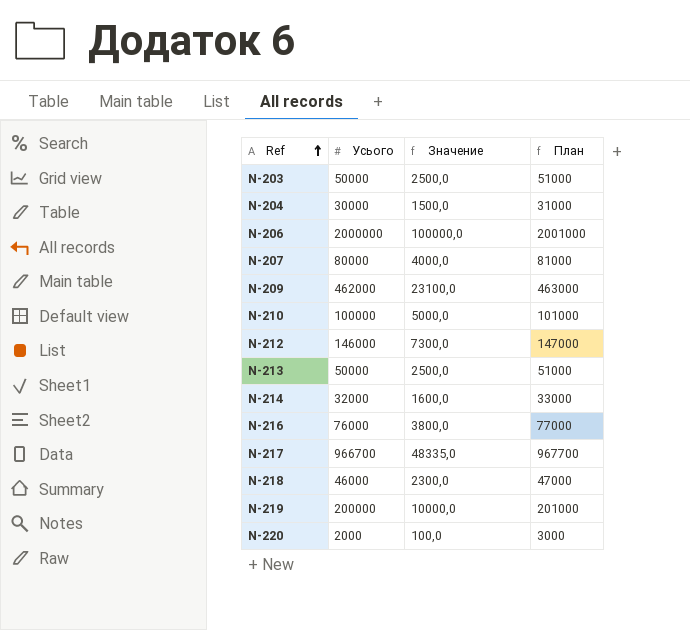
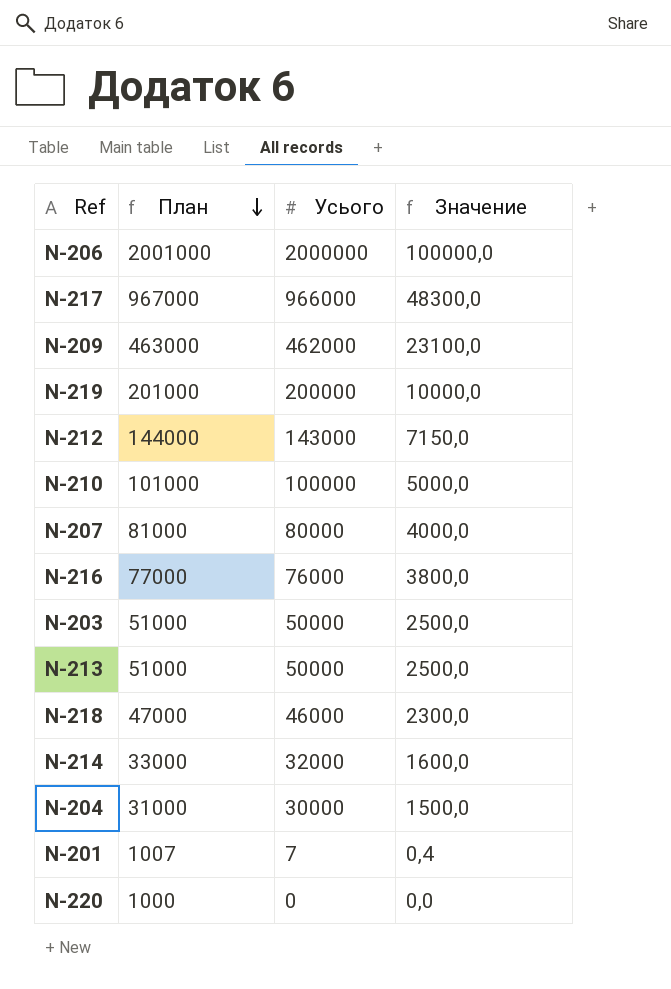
row order: Ref ascending -> План descending
column План | position: 4 -> 2
N-217 | План: 967700 -> 967000
N-217 | Усього: 966700 -> 966000
N-217 | Значение: 48335,0 -> 48300,0
N-212 | План: 147000 -> 144000
N-212 | Усього: 146000 -> 143000
N-212 | Значение: 7300,0 -> 7150,0
row N-201: none -> 1007 | 7 | 0,4
N-220 | План: 3000 -> 1000
N-220 | Усього: 2000 -> 0
N-220 | Значение: 100,0 -> 0,0

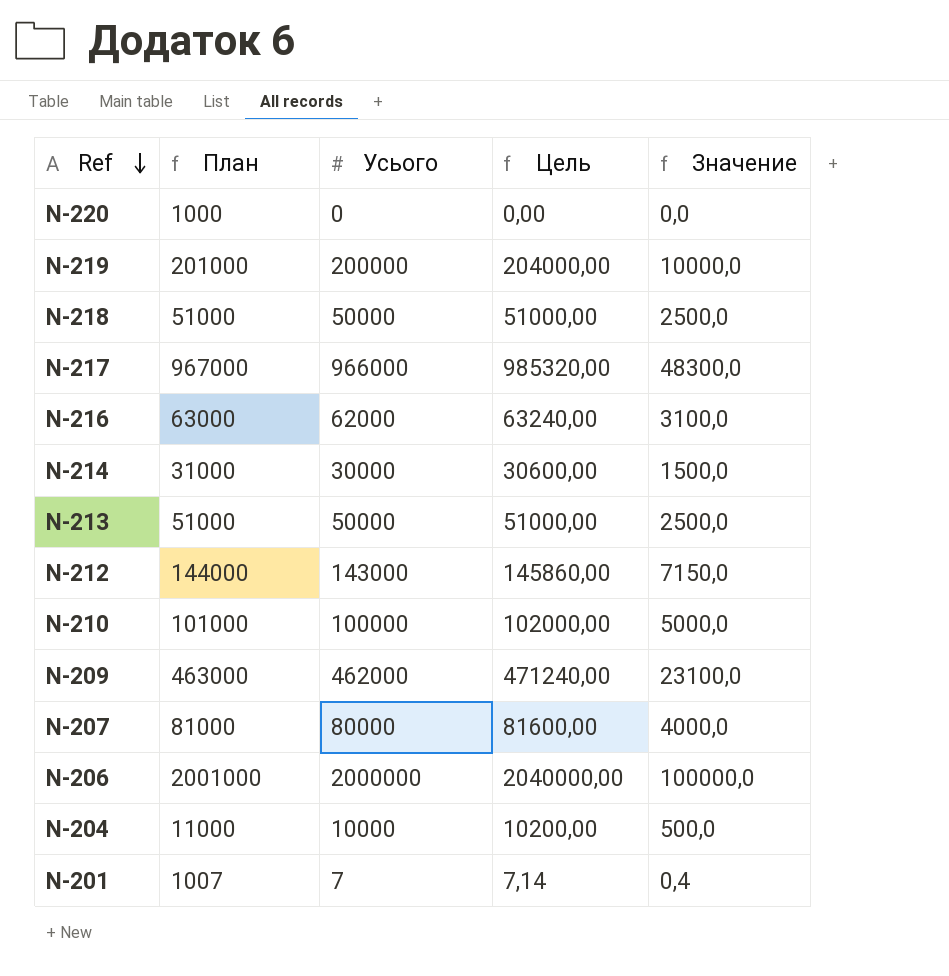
row order: План descending -> Ref descending
column Цель | formula: none -> [Усього] * 1,02
row N-203: 51000 | 50000 | 2500,0 -> none
N-218 | План: 47000 -> 51000
N-218 | Усього: 46000 -> 50000
N-218 | Значение: 2300,0 -> 2500,0
N-216 | План: 77000 -> 63000
N-216 | Усього: 76000 -> 62000
N-216 | Значение: 3800,0 -> 3100,0
N-214 | План: 33000 -> 31000
N-214 | Усього: 32000 -> 30000
N-214 | Значение: 1600,0 -> 1500,0
N-204 | План: 31000 -> 11000
N-204 | Усього: 30000 -> 10000
N-204 | Значение: 1500,0 -> 500,0

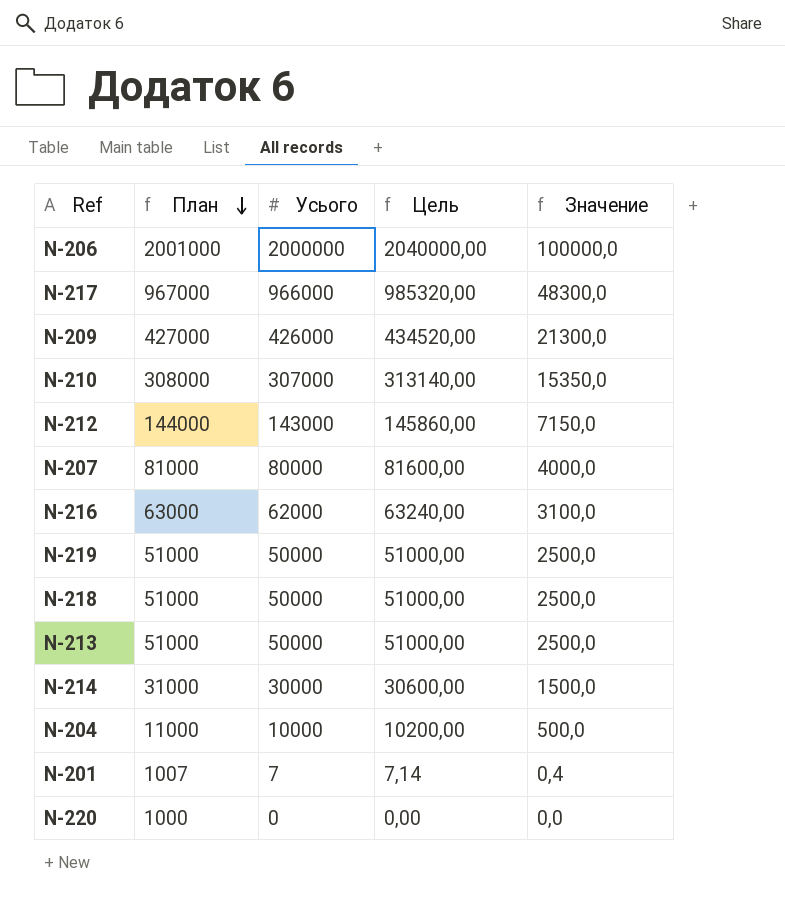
row order: Ref descending -> План descending
N-209 | План: 463000 -> 427000
N-209 | Усього: 462000 -> 426000
N-209 | Цель: 471240,00 -> 434520,00
N-209 | Значение: 23100,0 -> 21300,0
N-210 | План: 101000 -> 308000
N-210 | Усього: 100000 -> 307000
N-210 | Цель: 102000,00 -> 313140,00
N-210 | Значение: 5000,0 -> 15350,0
N-219 | План: 201000 -> 51000
N-219 | Усього: 200000 -> 50000
N-219 | Цель: 204000,00 -> 51000,00
N-219 | Значение: 10000,0 -> 2500,0

